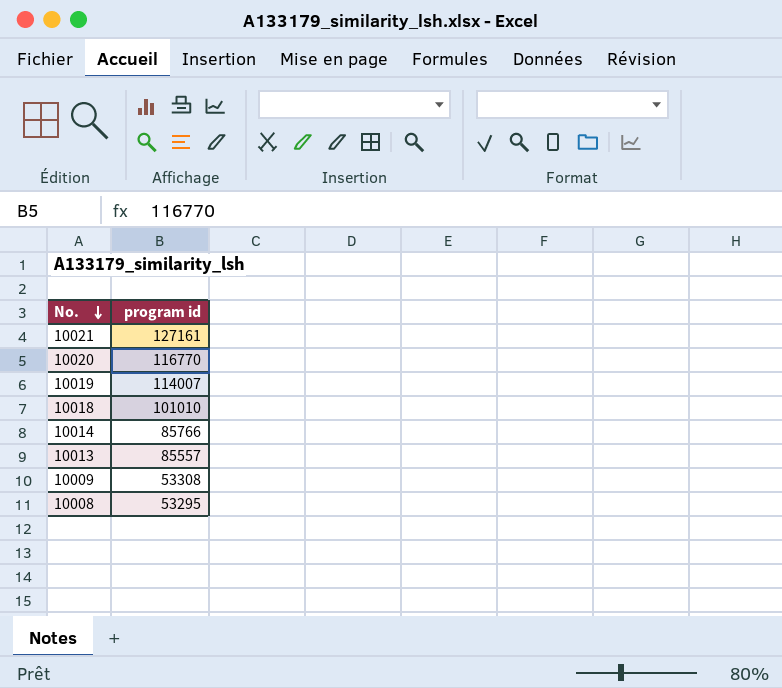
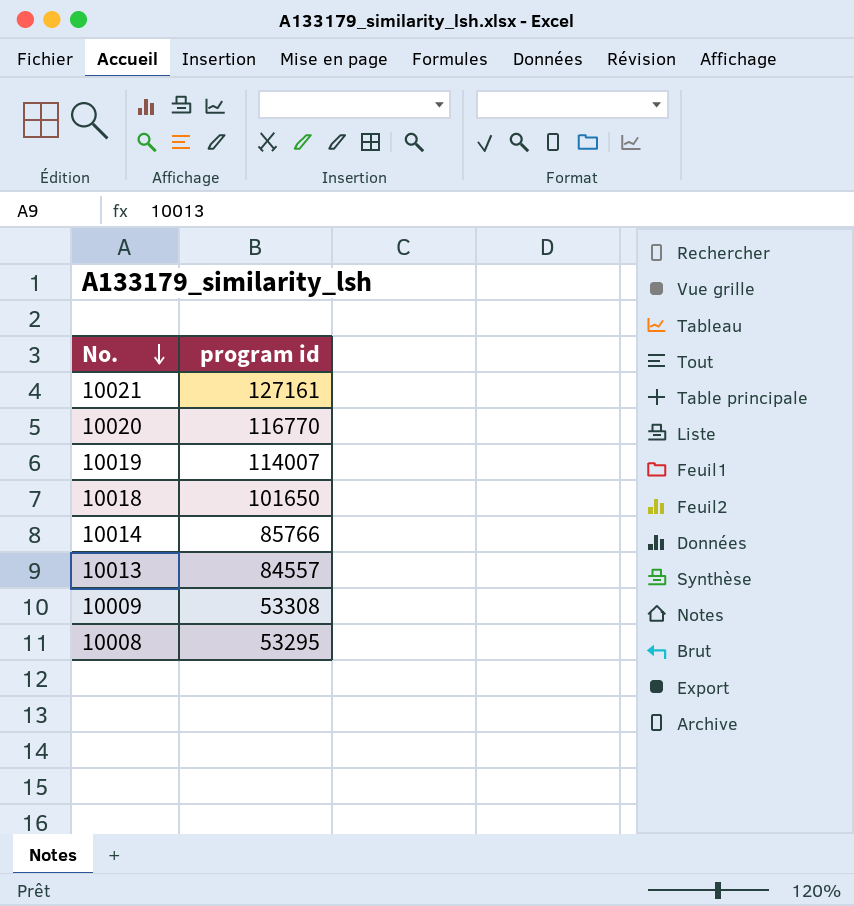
10018 | program id: 101010 -> 101650
10013 | program id: 85557 -> 84557

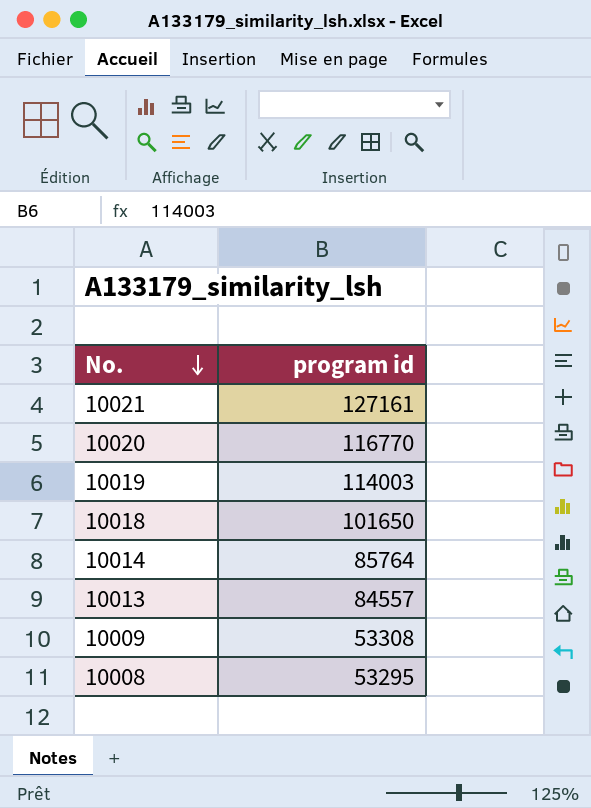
10019 | program id: 114007 -> 114003
10014 | program id: 85766 -> 85764

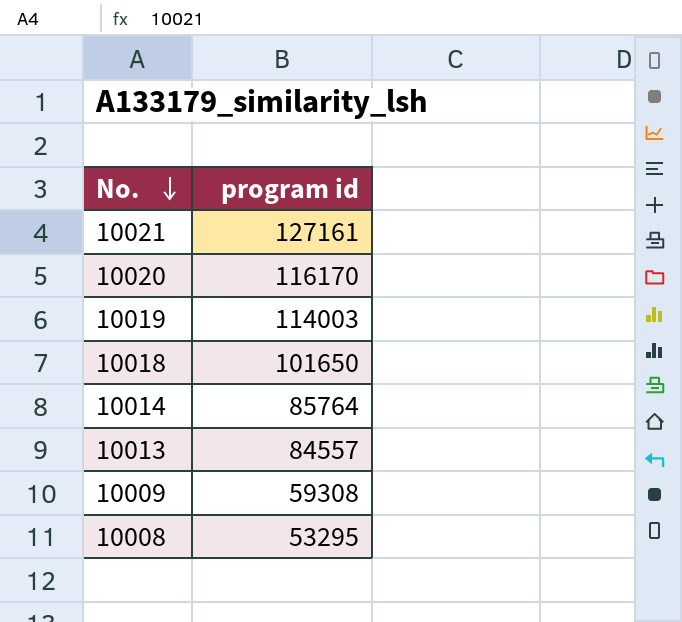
10020 | program id: 116770 -> 116170
10009 | program id: 53308 -> 59308

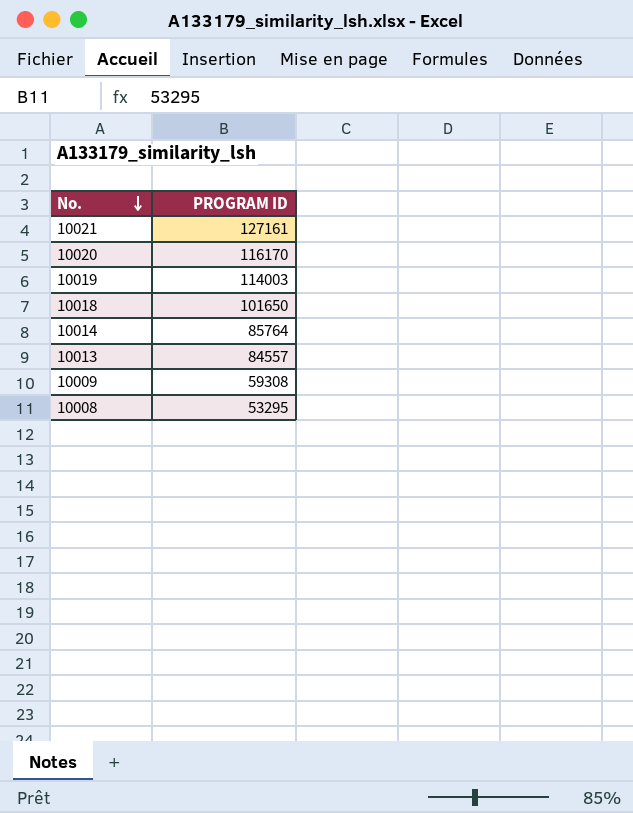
column name: program id -> PROGRAM ID

